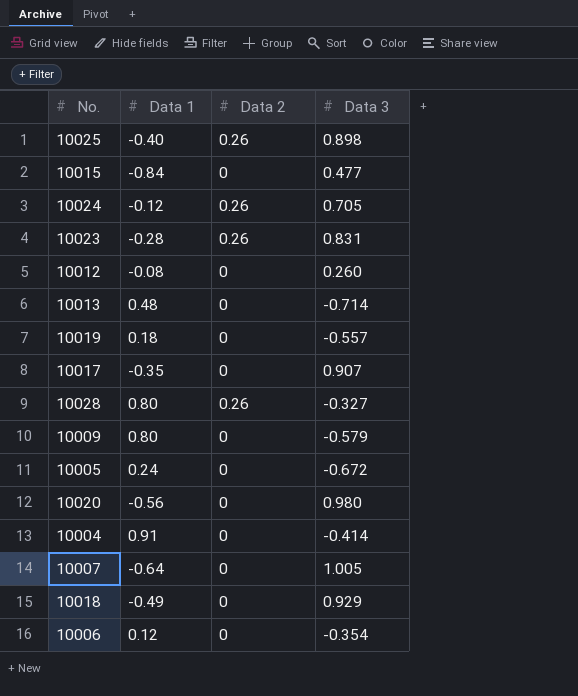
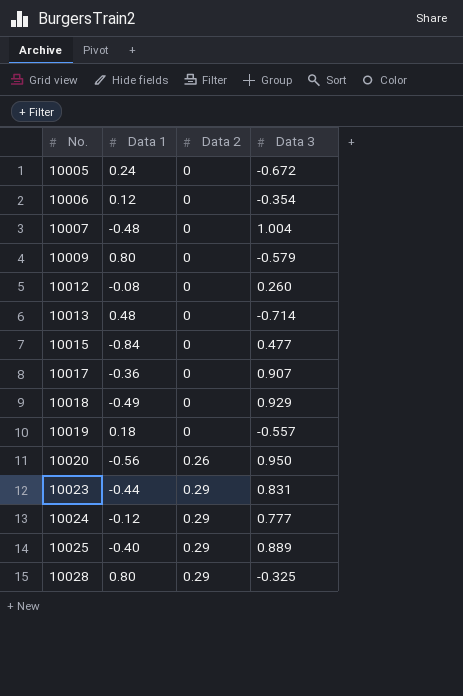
row order: none -> No. ascending
row 10004: 0.91 | 0 | -0.414 -> none
10007 | Data 1: -0.64 -> -0.48
10007 | Data 3: 1.005 -> 1.004
10017 | Data 1: -0.35 -> -0.36
10020 | Data 2: 0 -> 0.26
10020 | Data 3: 0.980 -> 0.950
10023 | Data 1: -0.28 -> -0.44
10023 | Data 2: 0.26 -> 0.29
10024 | Data 2: 0.26 -> 0.29
10024 | Data 3: 0.705 -> 0.777
10025 | Data 2: 0.26 -> 0.29
10025 | Data 3: 0.898 -> 0.889
10028 | Data 2: 0.26 -> 0.29
10028 | Data 3: -0.327 -> -0.325

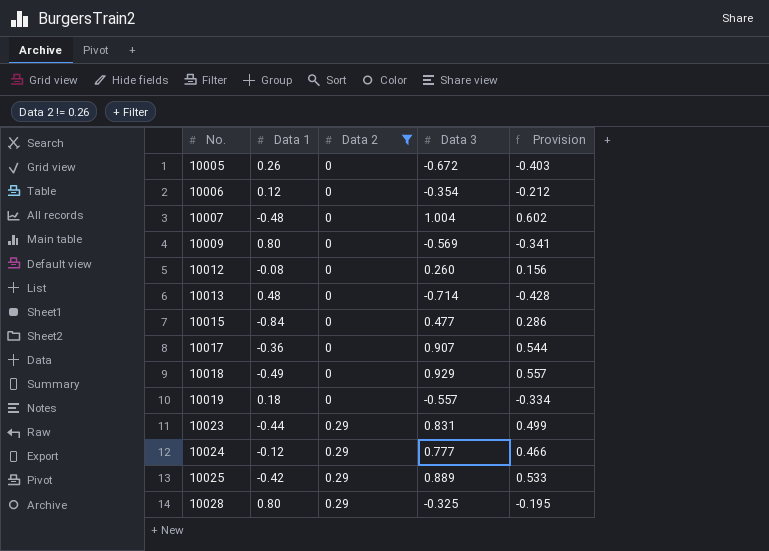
filter: none -> Data 2 != 0.26
column Provision | formula: none -> [Data 3] * 0.6
10005 | Data 1: 0.24 -> 0.26
10009 | Data 3: -0.579 -> -0.569
10025 | Data 1: -0.40 -> -0.42

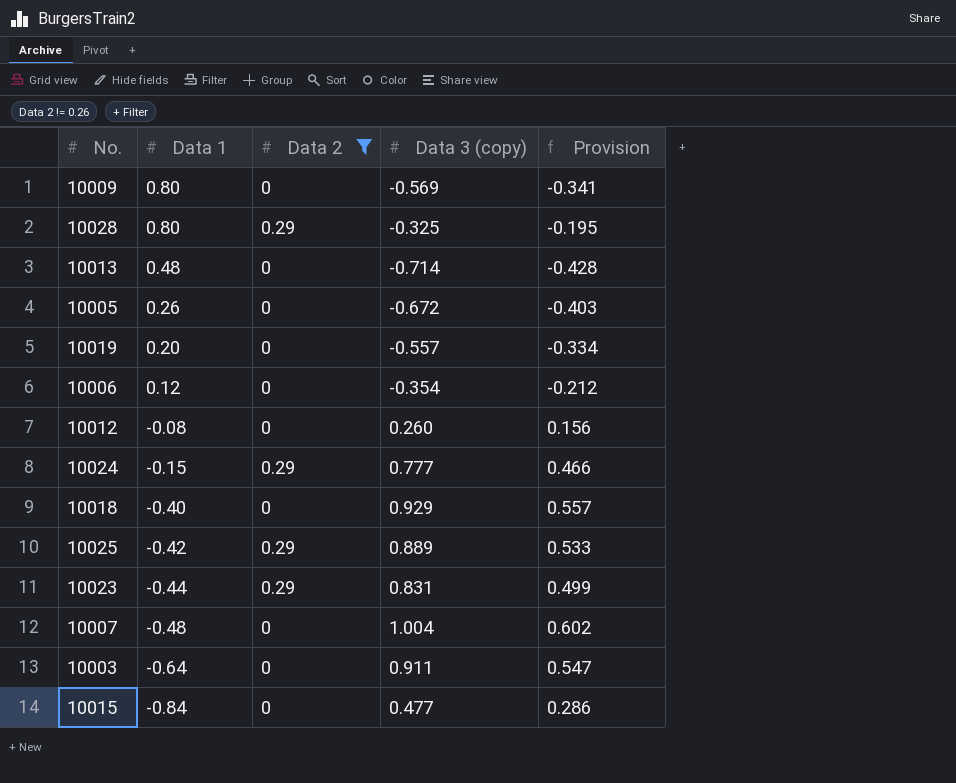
row order: No. ascending -> Data 1 descending
column name: Data 3 -> Data 3 (copy)
row 10017: -0.36 | 0 | 0.907 | 0.544 -> none
10019 | Data 1: 0.18 -> 0.20
10024 | Data 1: -0.12 -> -0.15
10018 | Data 1: -0.49 -> -0.40
row 10003: none -> -0.64 | 0 | 0.911 | 0.547

